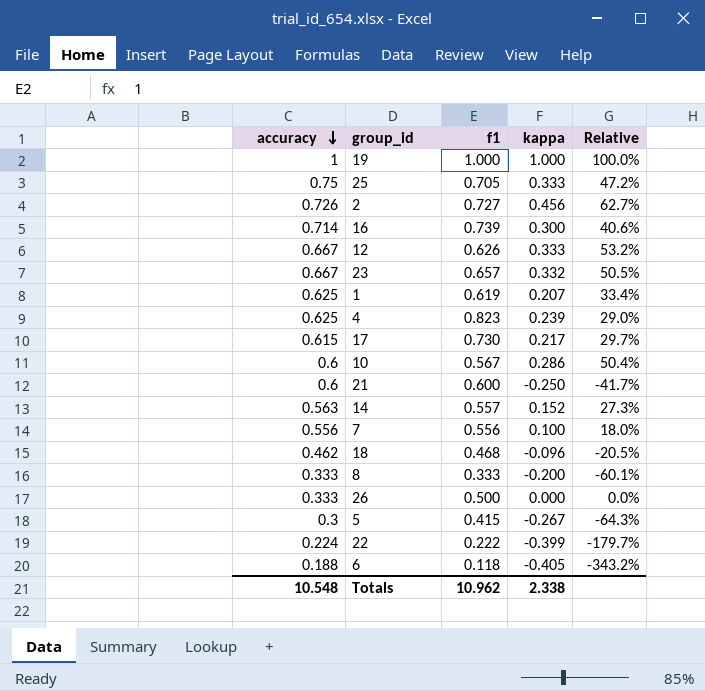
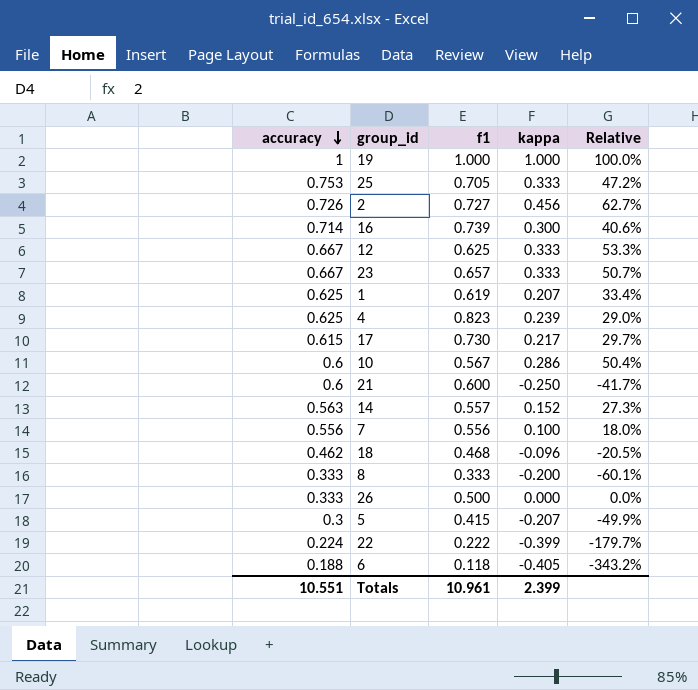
25 | accuracy: 0.75 -> 0.753
12 | f1: 0.626 -> 0.625
12 | Relative: 53.2% -> 53.3%
23 | kappa: 0.332 -> 0.333
23 | Relative: 50.5% -> 50.7%
5 | kappa: -0.267 -> -0.207
5 | Relative: -64.3% -> -49.9%
Totals | accuracy: 10.548 -> 10.551
Totals | f1: 10.962 -> 10.961
Totals | kappa: 2.338 -> 2.399

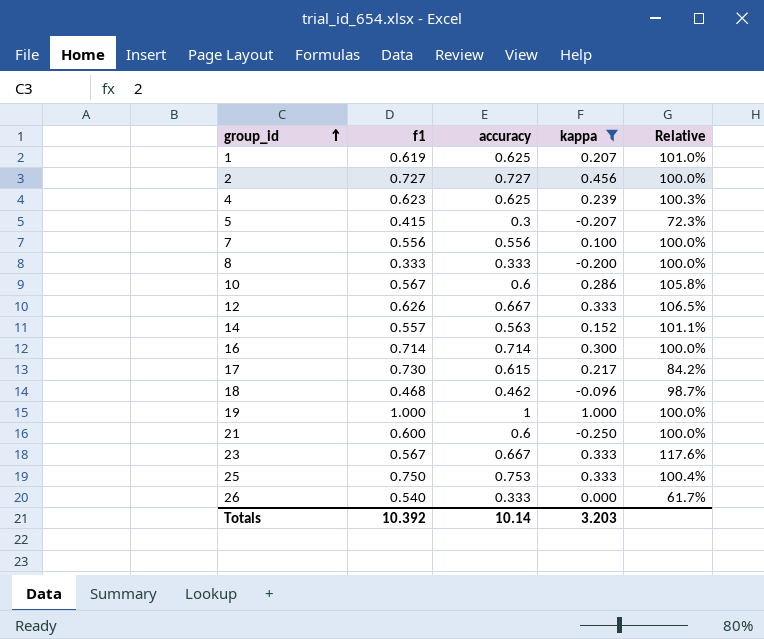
filter: none -> kappa >= -0.250
row order: accuracy descending -> group_id ascending
column accuracy | position: 1 -> 3
column Relative | formula: [kappa] / [f1] -> [accuracy] / [f1]
2 | accuracy: 0.726 -> 0.727
4 | f1: 0.823 -> 0.623
12 | f1: 0.625 -> 0.626
16 | f1: 0.739 -> 0.714
23 | f1: 0.657 -> 0.567
25 | f1: 0.705 -> 0.750
26 | f1: 0.500 -> 0.540
Totals | f1: 10.961 -> 10.392
Totals | accuracy: 10.551 -> 10.14
Totals | kappa: 2.399 -> 3.203

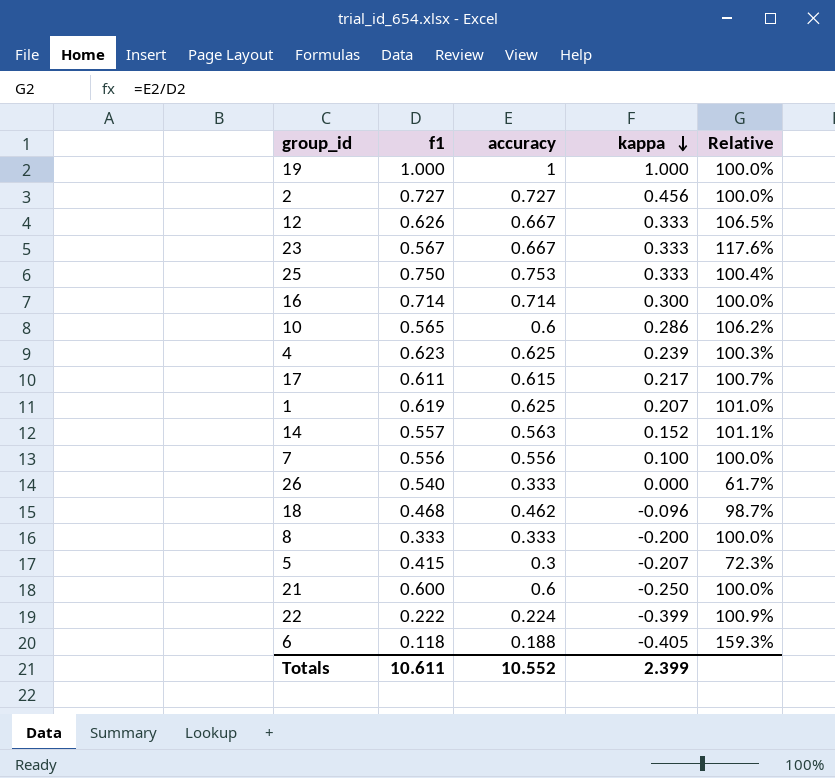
filter: kappa >= -0.250 -> none
row order: group_id ascending -> kappa descending
10 | f1: 0.567 -> 0.565
10 | Relative: 105.8% -> 106.2%
17 | f1: 0.730 -> 0.611
17 | Relative: 84.2% -> 100.7%
Totals | f1: 10.392 -> 10.611
Totals | accuracy: 10.14 -> 10.552
Totals | kappa: 3.203 -> 2.399

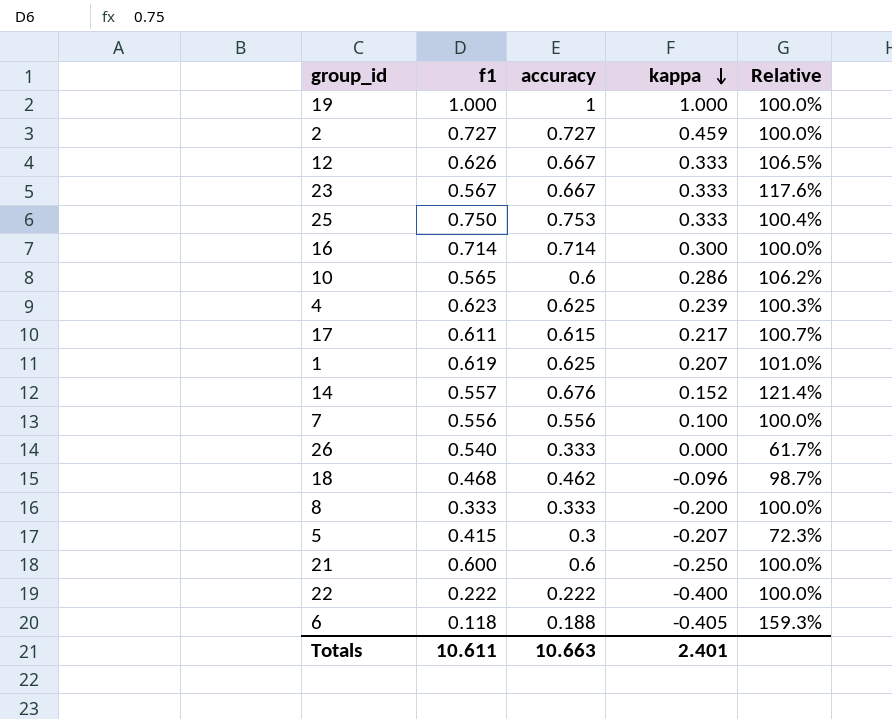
2 | kappa: 0.456 -> 0.459
14 | accuracy: 0.563 -> 0.676
14 | Relative: 101.1% -> 121.4%
22 | accuracy: 0.224 -> 0.222
22 | kappa: -0.399 -> -0.400
22 | Relative: 100.9% -> 100.0%
Totals | accuracy: 10.552 -> 10.663
Totals | kappa: 2.399 -> 2.401

